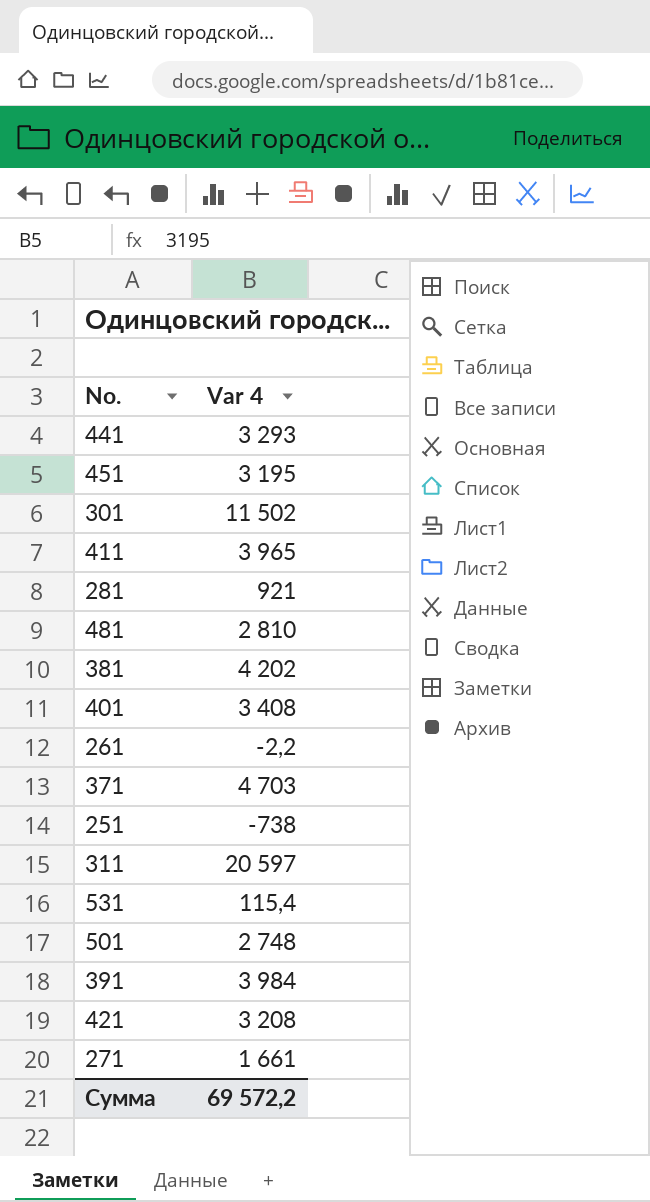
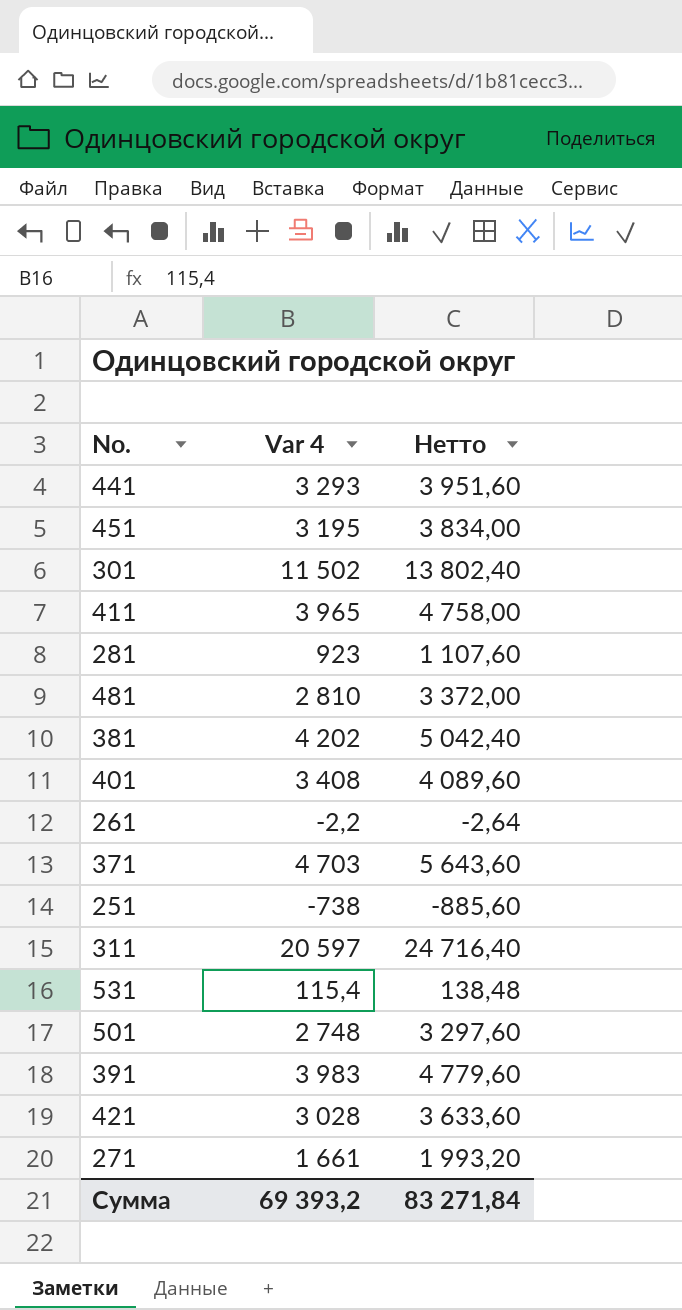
column Нетто | formula: none -> [Var 4] * 1,2
281 | Var 4: 921 -> 923
391 | Var 4: 3 984 -> 3 983
421 | Var 4: 3 208 -> 3 028
Сумма | Var 4: 69 572,2 -> 69 393,2

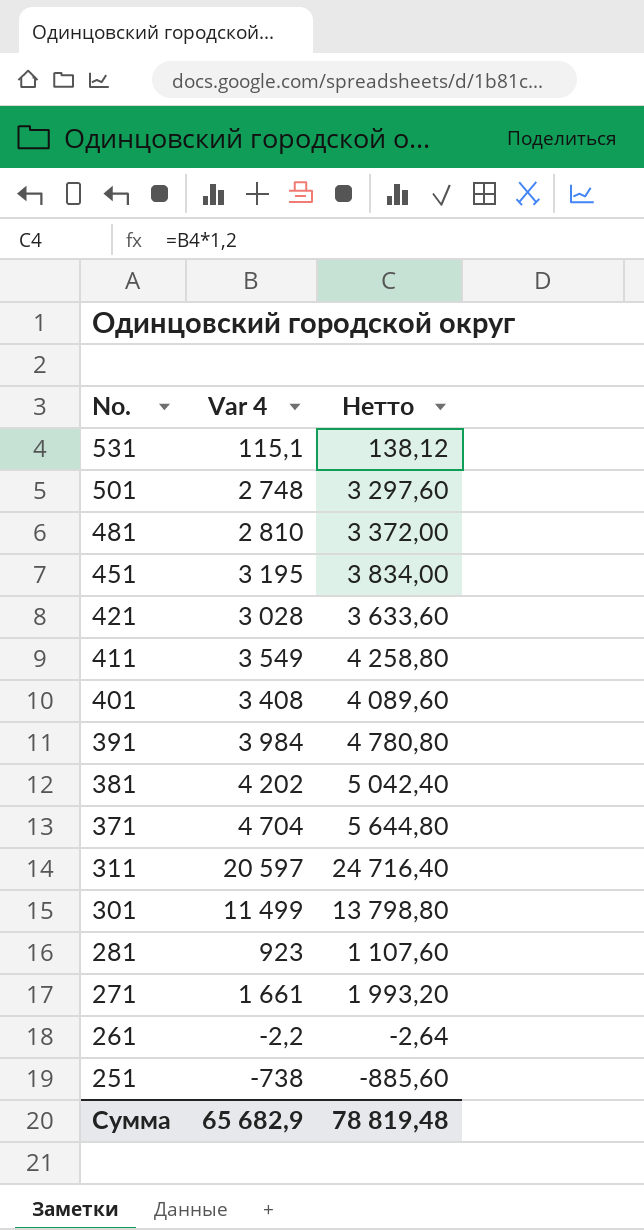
row order: none -> No. descending
row 441: 3 293 | 3 951,60 -> none
531 | Var 4: 115,4 -> 115,1
531 | Нетто: 138,48 -> 138,12
411 | Var 4: 3 965 -> 3 549
411 | Нетто: 4 758,00 -> 4 258,80
391 | Var 4: 3 983 -> 3 984
391 | Нетто: 4 779,60 -> 4 780,80
371 | Var 4: 4 703 -> 4 704
371 | Нетто: 5 643,60 -> 5 644,80
301 | Var 4: 11 502 -> 11 499
301 | Нетто: 13 802,40 -> 13 798,80
Сумма | Var 4: 69 393,2 -> 65 682,9
Сумма | Нетто: 83 271,84 -> 78 819,48

